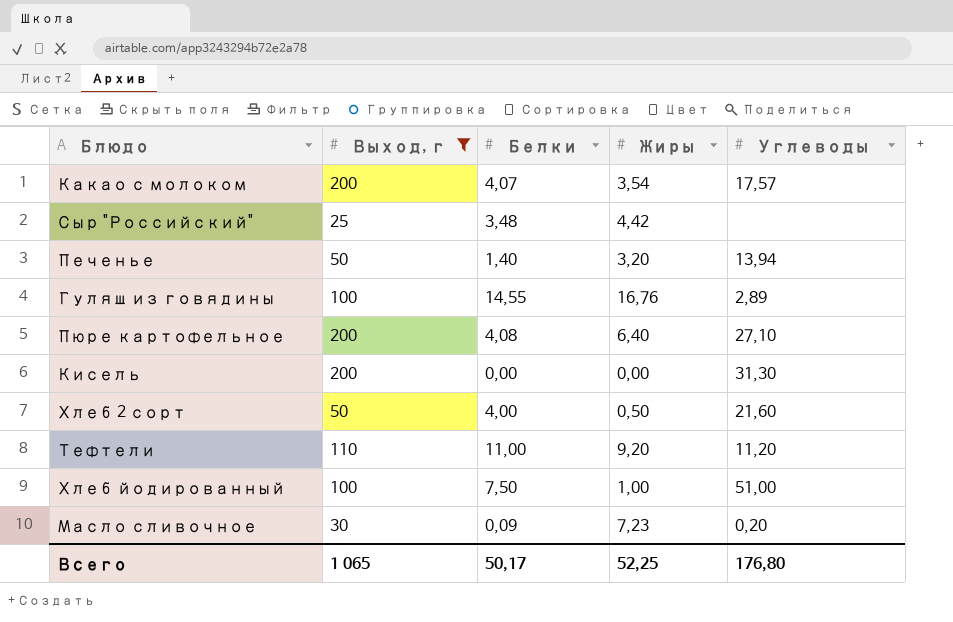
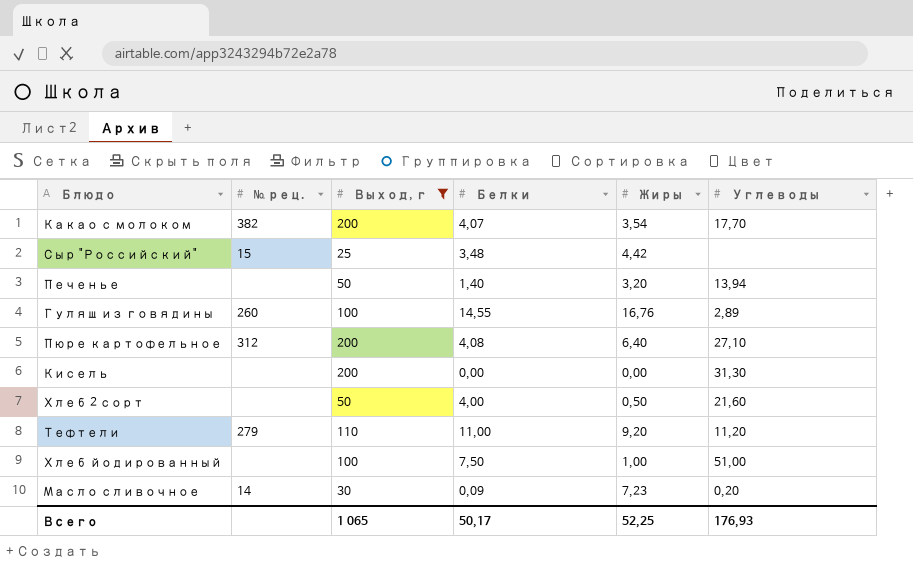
column № рец. | position: none -> 2
Какао с молоком | Углеводы: 17,57 -> 17,70
Всего | Углеводы: 176,80 -> 176,93

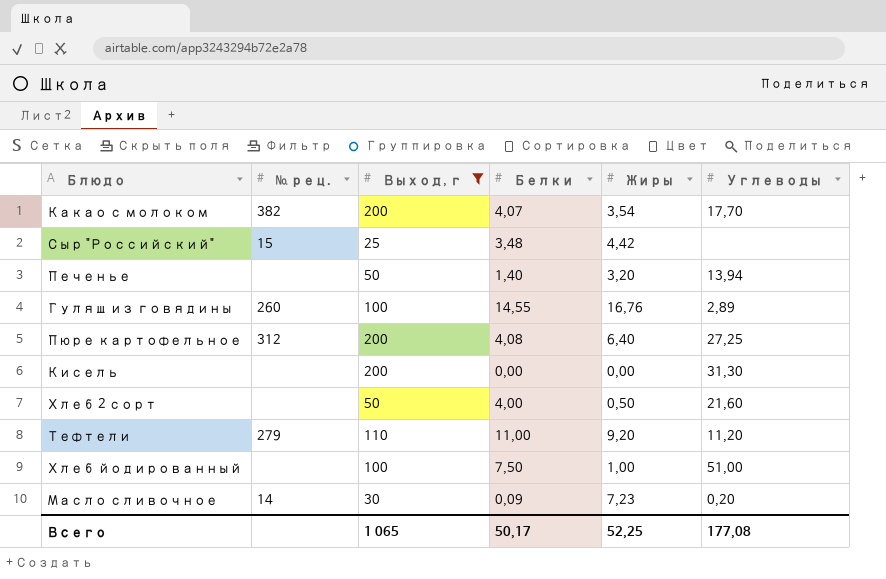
Пюре картофельное | Углеводы: 27,10 -> 27,25
Всего | Углеводы: 176,93 -> 177,08

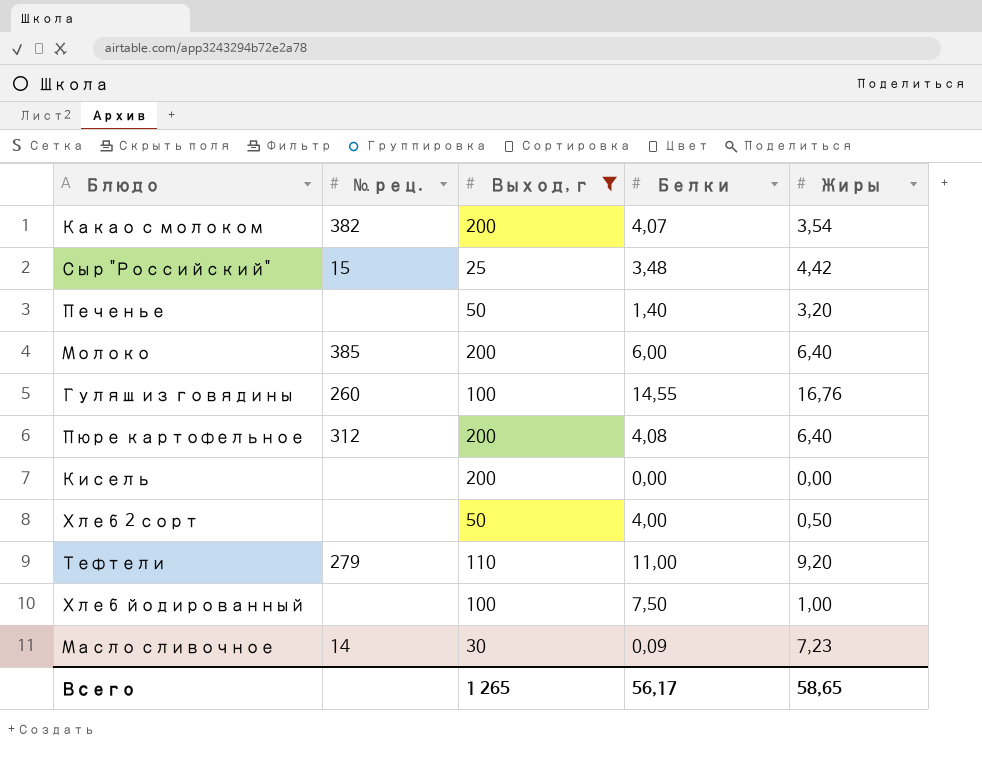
column Углеводы | position: 6 -> none
row Молоко: none -> 385 | 200 | 6,00 | 6,40
Всего | Выход, г: 1 065 -> 1 265
Всего | Белки: 50,17 -> 56,17
Всего | Жиры: 52,25 -> 58,65

